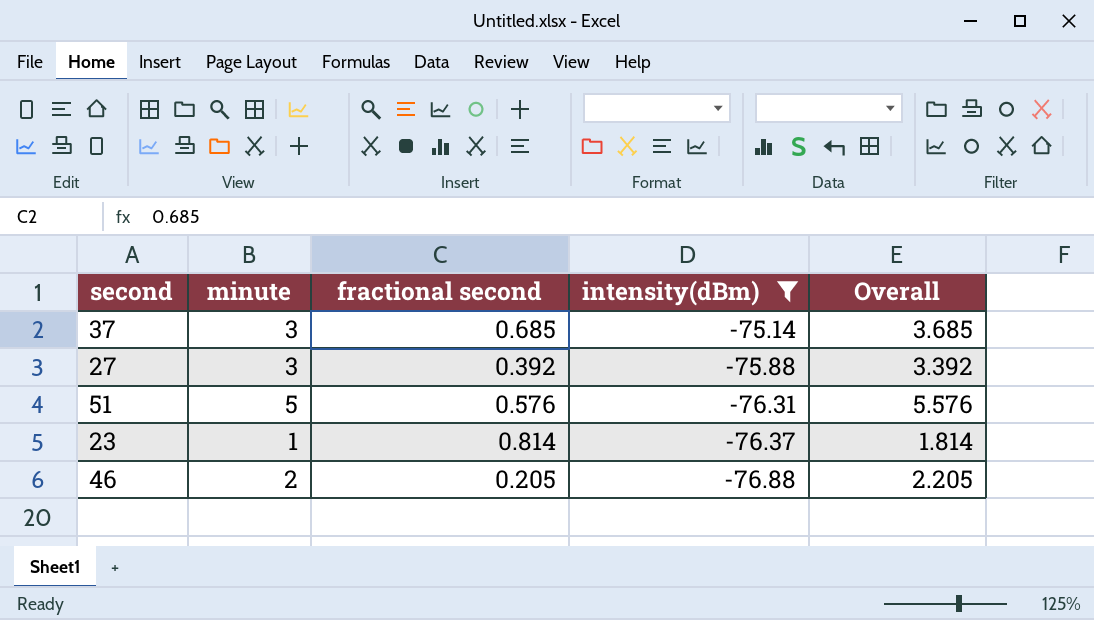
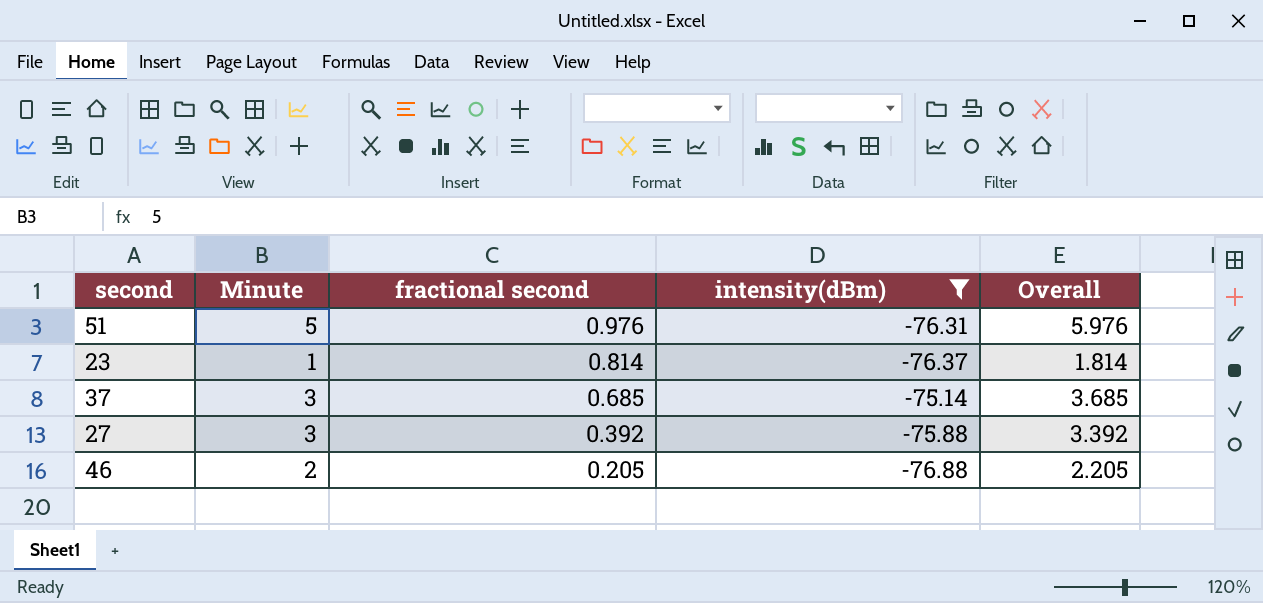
row order: intensity(dBm) descending -> fractional second descending
column name: minute -> Minute
51 | fractional second: 0.576 -> 0.976
51 | Overall: 5.576 -> 5.976

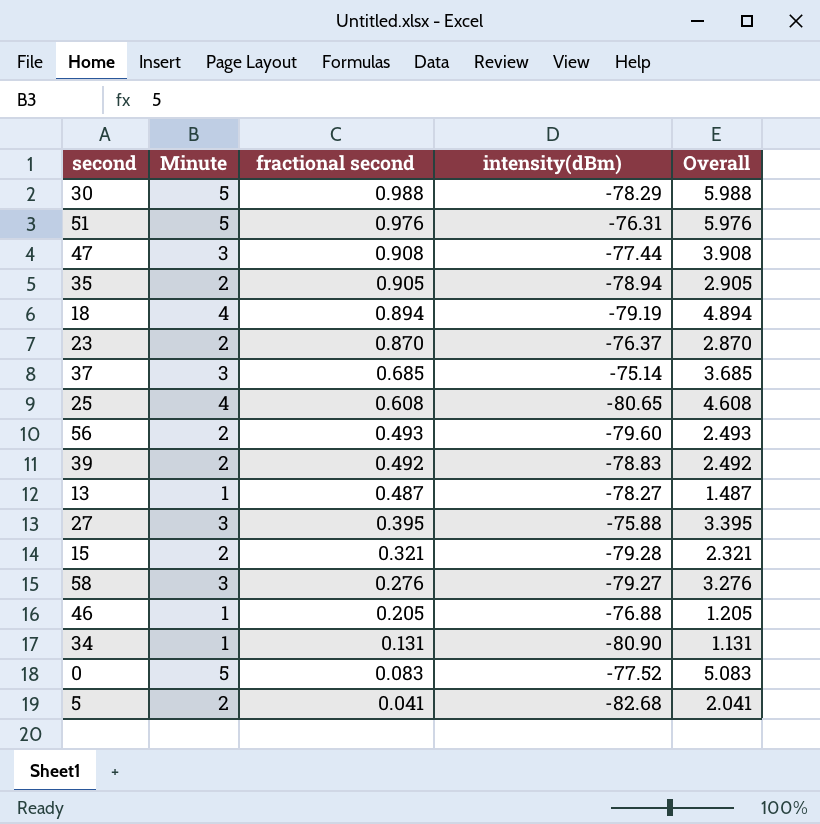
filter: intensity(dBm) >= -76.88 -> none
23 | Minute: 1 -> 2
23 | fractional second: 0.814 -> 0.870
23 | Overall: 1.814 -> 2.870
27 | fractional second: 0.392 -> 0.395
27 | Overall: 3.392 -> 3.395
46 | Minute: 2 -> 1
46 | Overall: 2.205 -> 1.205

